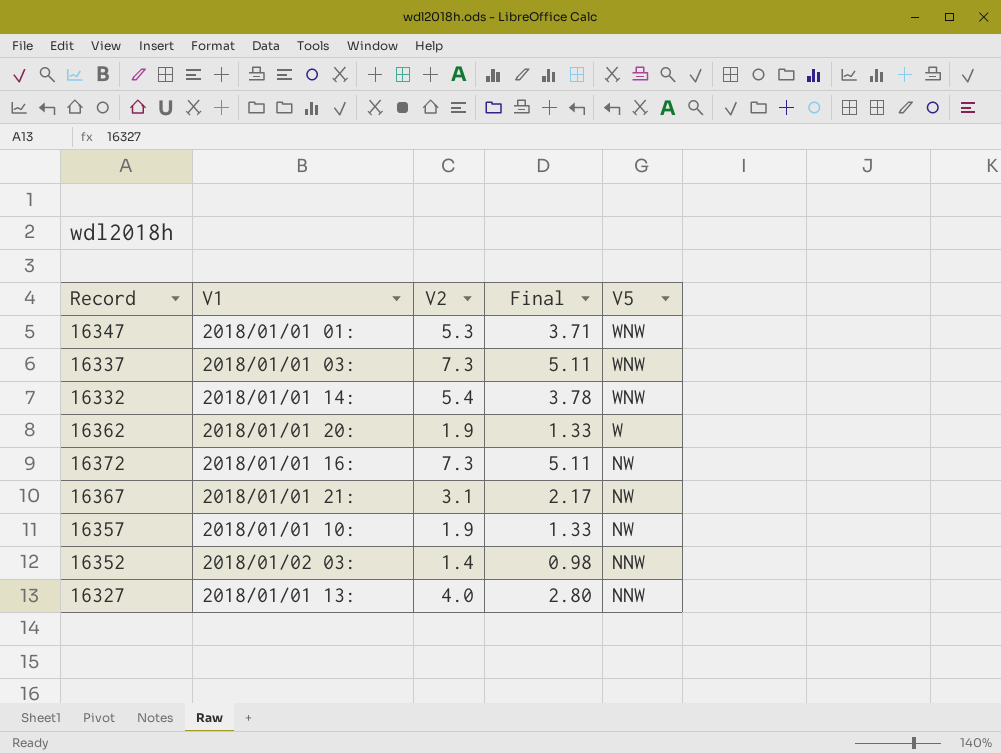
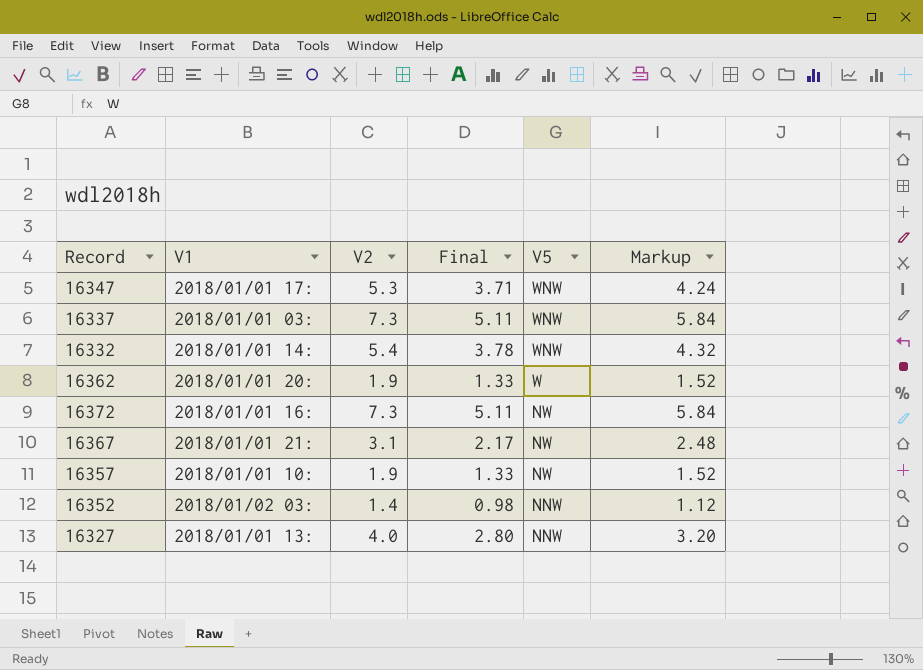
column Markup | formula: none -> [V2] * 0.8
16347 | V1: 2018/01/01 01: -> 2018/01/01 17:

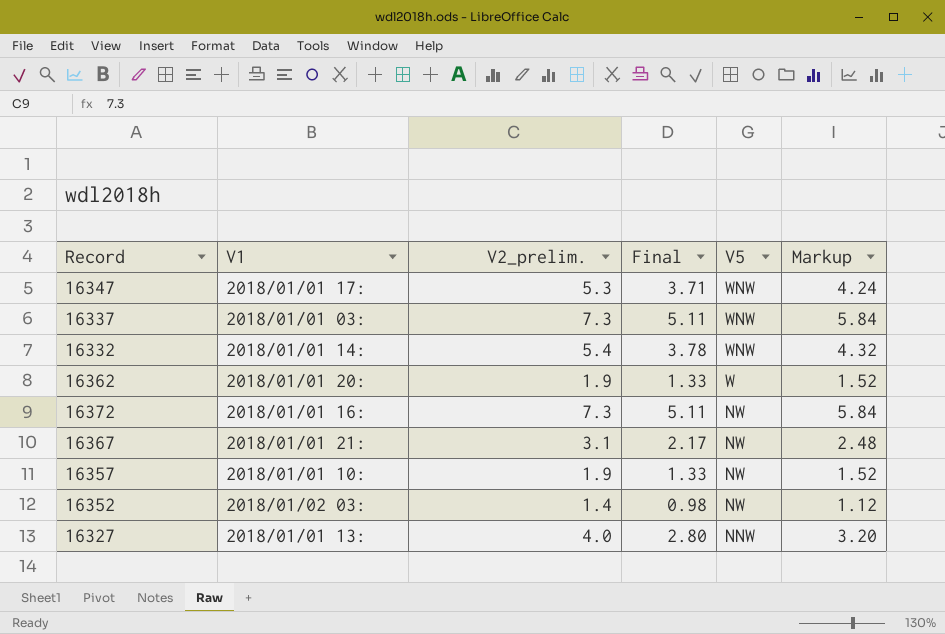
column name: V2 -> V2_prelim.
16352 | V5: NNW -> NW

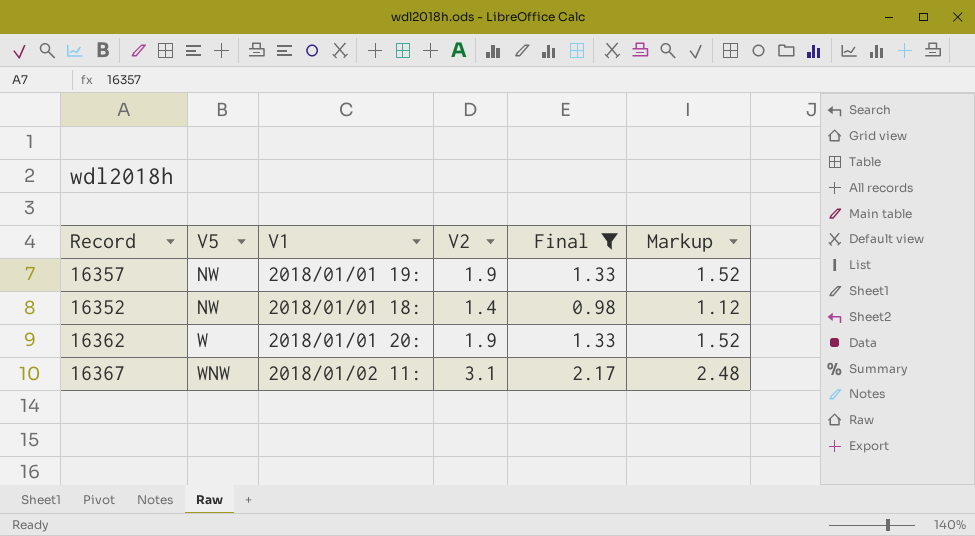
filter: none -> Final <= 2.17
row order: V5 descending -> V5 ascending
column V5 | position: 5 -> 2
column name: V2_prelim. -> V2
16357 | V1: 2018/01/01 10: -> 2018/01/01 19:
16352 | V1: 2018/01/02 03: -> 2018/01/01 18:
16367 | V5: NW -> WNW
16367 | V1: 2018/01/01 21: -> 2018/01/02 11:

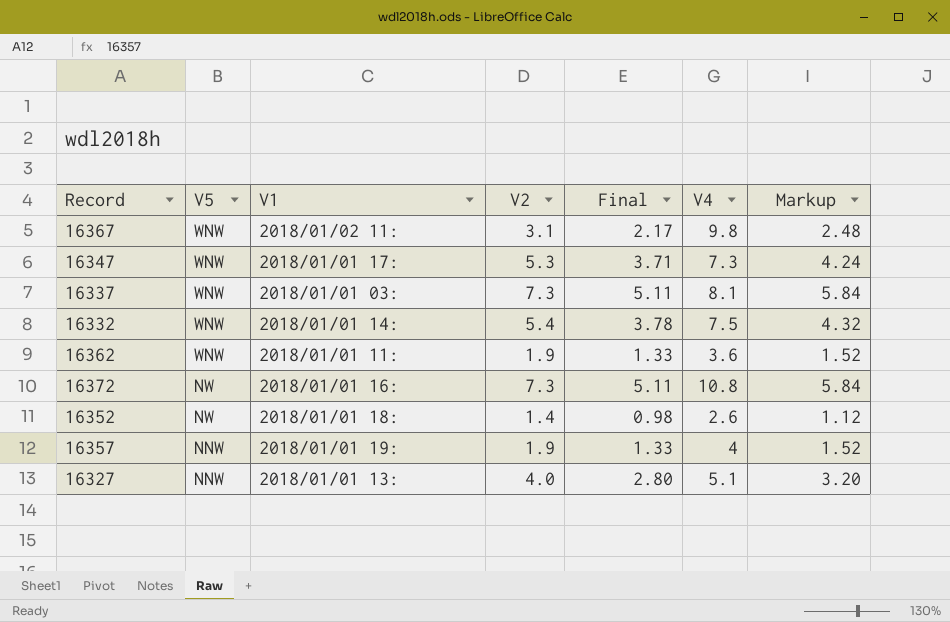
filter: Final <= 2.17 -> none
row order: V5 ascending -> V5 descending
column V4 | position: none -> 6
16362 | V5: W -> WNW
16362 | V1: 2018/01/01 20: -> 2018/01/01 11:
16357 | V5: NW -> NNW

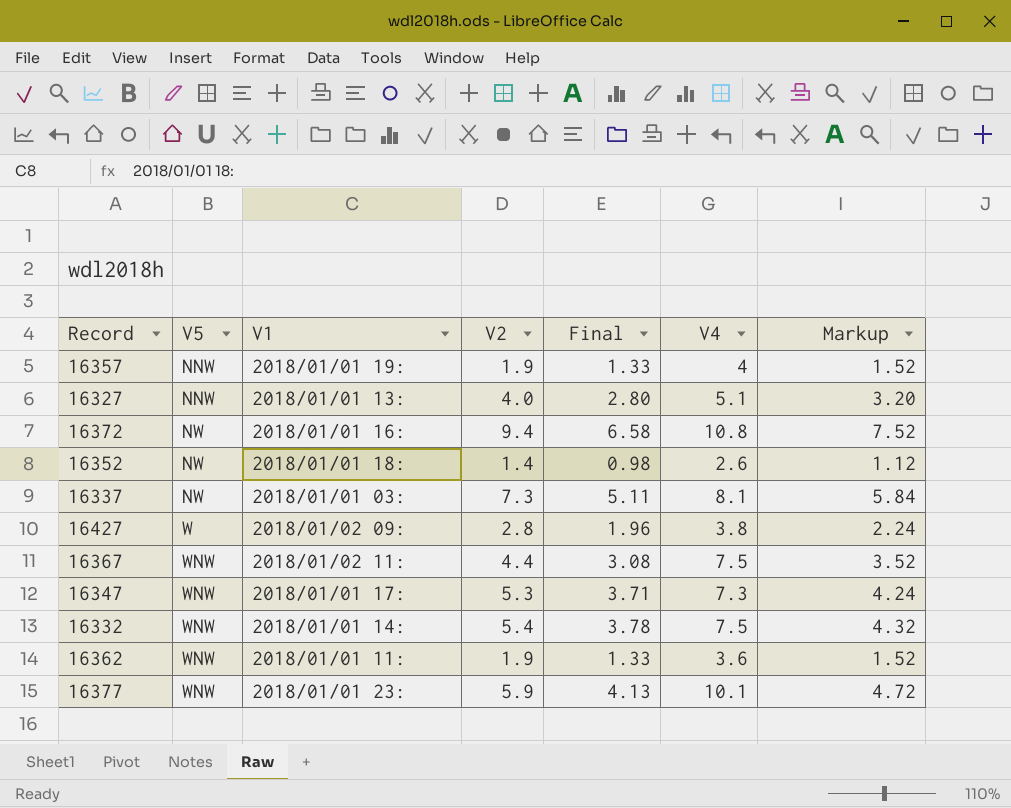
row order: V5 descending -> V5 ascending
16372 | V2: 7.3 -> 9.4
16372 | Final: 5.11 -> 6.58
16372 | Markup: 5.84 -> 7.52
16337 | V5: WNW -> NW
row 16427: none -> W | 2018/01/02 09: | 2.8 | 1.96 | 3.8 | 2.24
16367 | V2: 3.1 -> 4.4
16367 | Final: 2.17 -> 3.08
16367 | V4: 9.8 -> 7.5
16367 | Markup: 2.48 -> 3.52
row 16377: none -> WNW | 2018/01/01 23: | 5.9 | 4.13 | 10.1 | 4.72

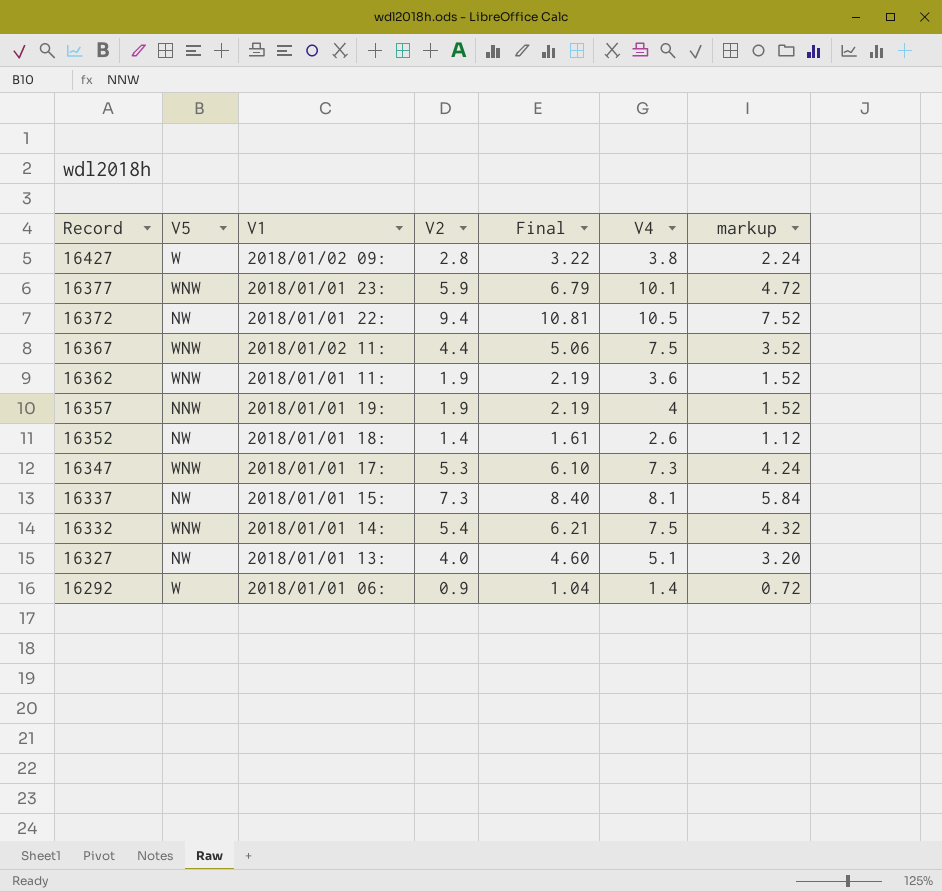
row order: V5 ascending -> Record descending
column Final | formula: [V2] * 0.7 -> [V2] * 1.15
column name: Markup -> markup
16372 | V1: 2018/01/01 16: -> 2018/01/01 22:
16372 | V4: 10.8 -> 10.5
16337 | V1: 2018/01/01 03: -> 2018/01/01 15:
16327 | V5: NNW -> NW
row 16292: none -> W | 2018/01/01 06: | 0.9 | 1.04 | 1.4 | 0.72

